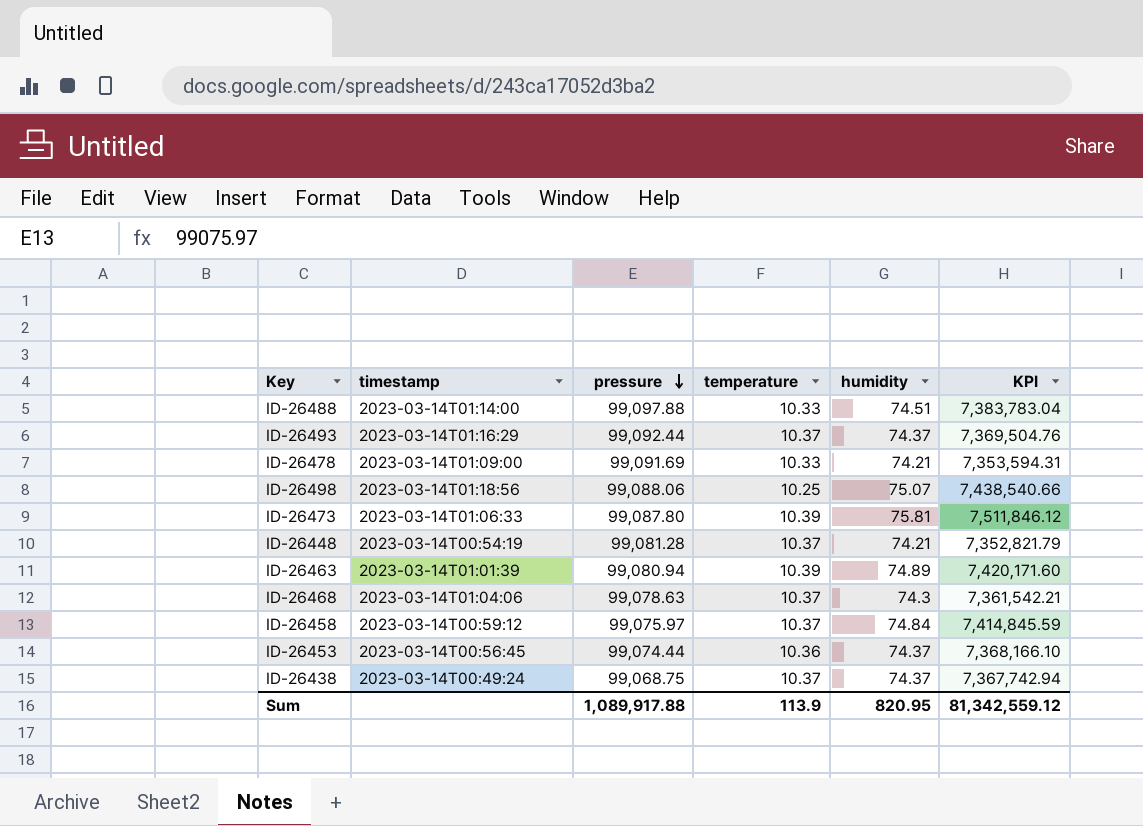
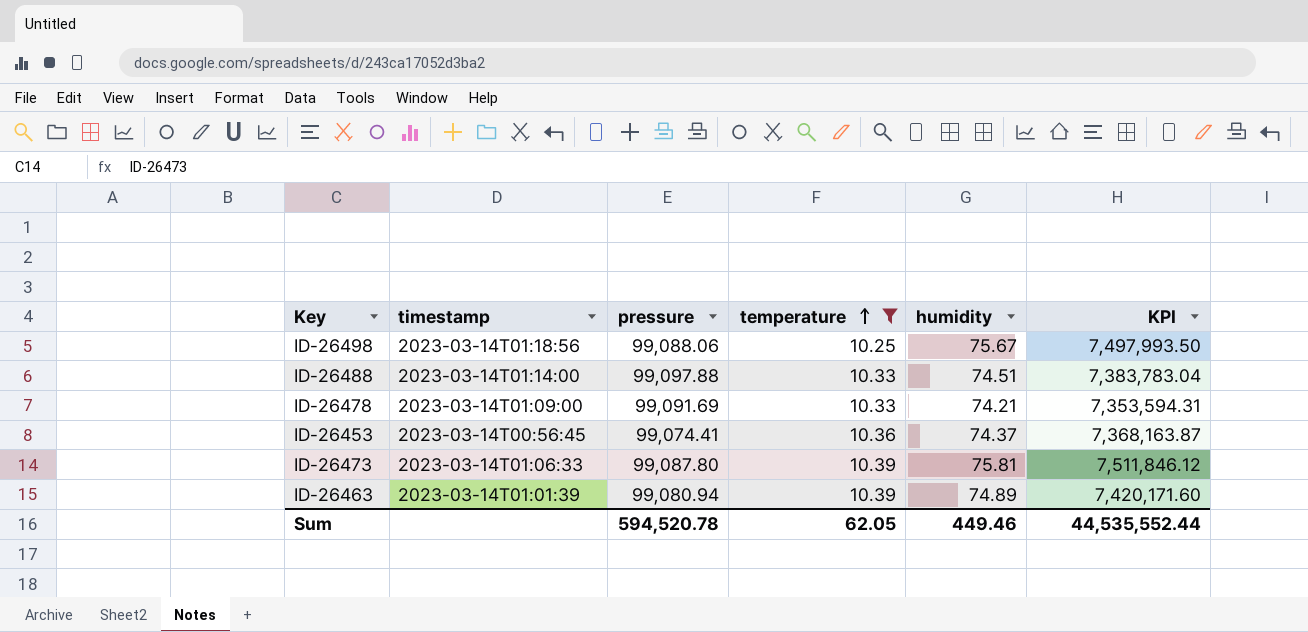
filter: none -> temperature != 10.37
row order: pressure descending -> temperature ascending
ID-26498 | humidity: 75.07 -> 75.67
ID-26498 | KPI: 7,438,540.66 -> 7,497,993.50
ID-26453 | pressure: 99,074.44 -> 99,074.41
ID-26453 | KPI: 7,368,166.10 -> 7,368,163.87
Sum | pressure: 1,089,917.88 -> 594,520.78
Sum | temperature: 113.9 -> 62.05
Sum | humidity: 820.95 -> 449.46
Sum | KPI: 81,342,559.12 -> 44,535,552.44

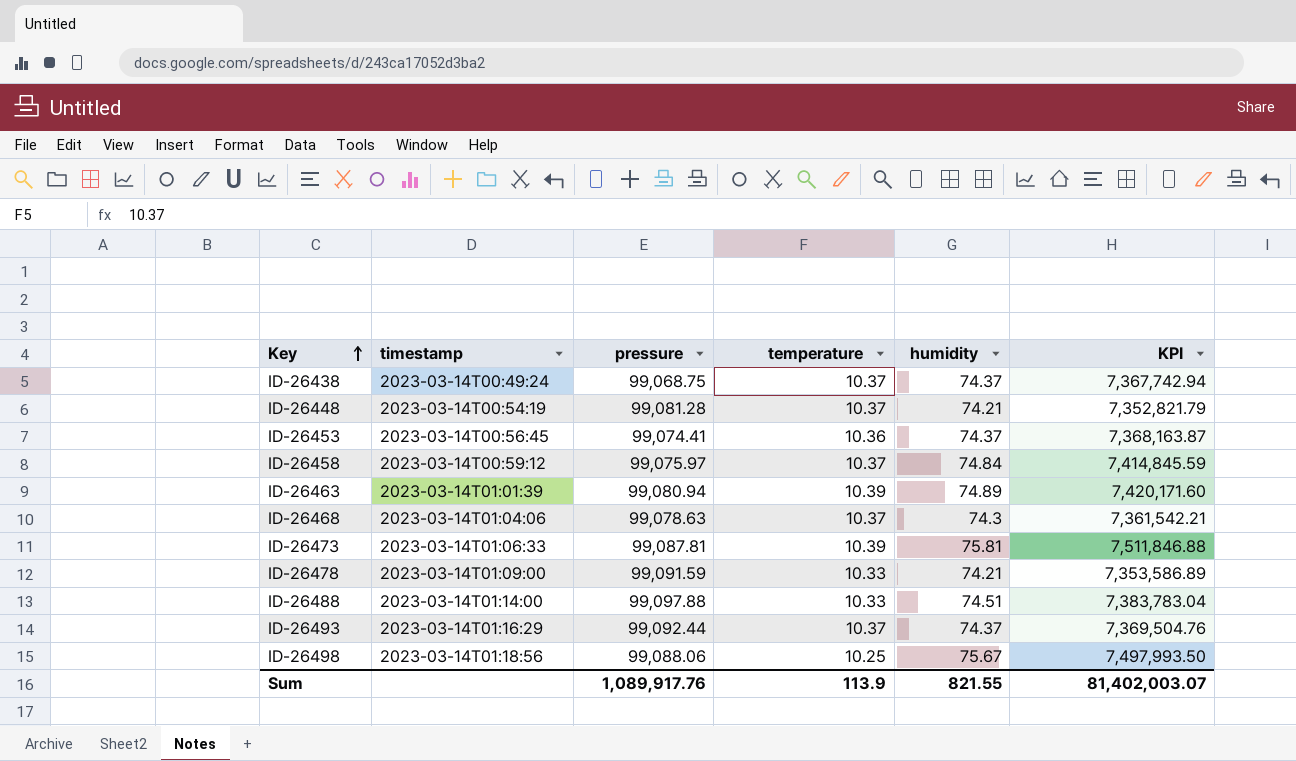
filter: temperature != 10.37 -> none
row order: temperature ascending -> Key ascending
ID-26473 | pressure: 99,087.80 -> 99,087.81
ID-26473 | KPI: 7,511,846.12 -> 7,511,846.88
ID-26478 | pressure: 99,091.69 -> 99,091.59
ID-26478 | KPI: 7,353,594.31 -> 7,353,586.89
Sum | pressure: 594,520.78 -> 1,089,917.76
Sum | temperature: 62.05 -> 113.9
Sum | humidity: 449.46 -> 821.55
Sum | KPI: 44,535,552.44 -> 81,402,003.07

